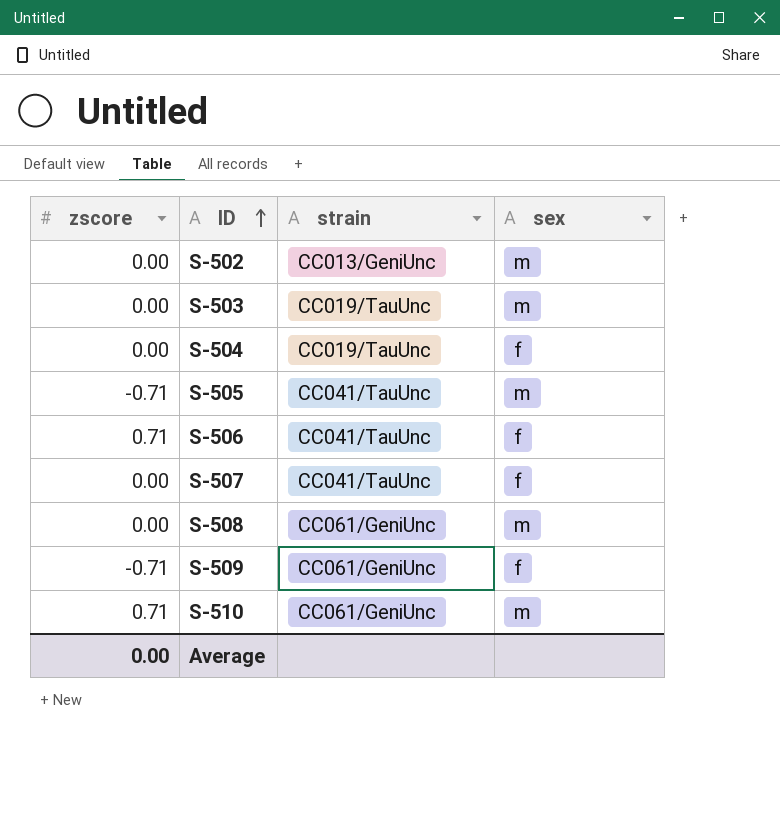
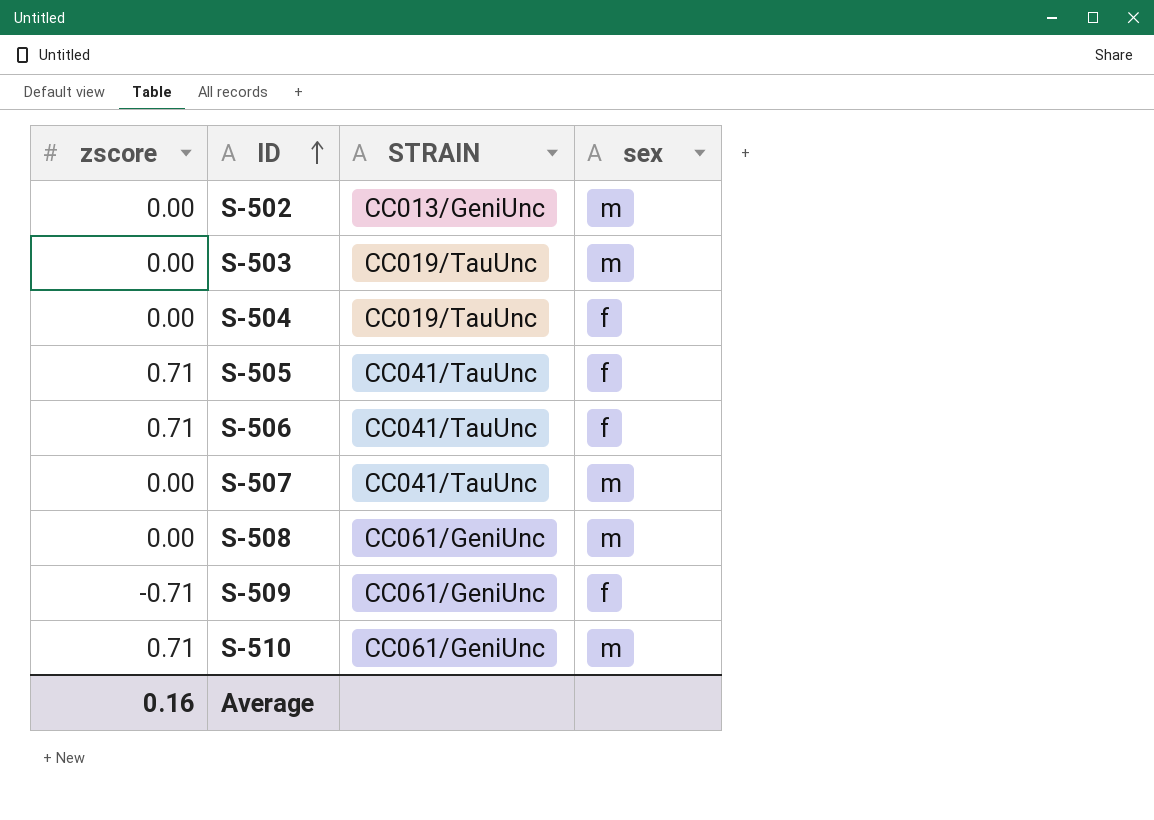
column name: strain -> STRAIN
S-505 | zscore: -0.71 -> 0.71
S-505 | sex: m -> f
S-507 | sex: f -> m
Average | zscore: 0.00 -> 0.16

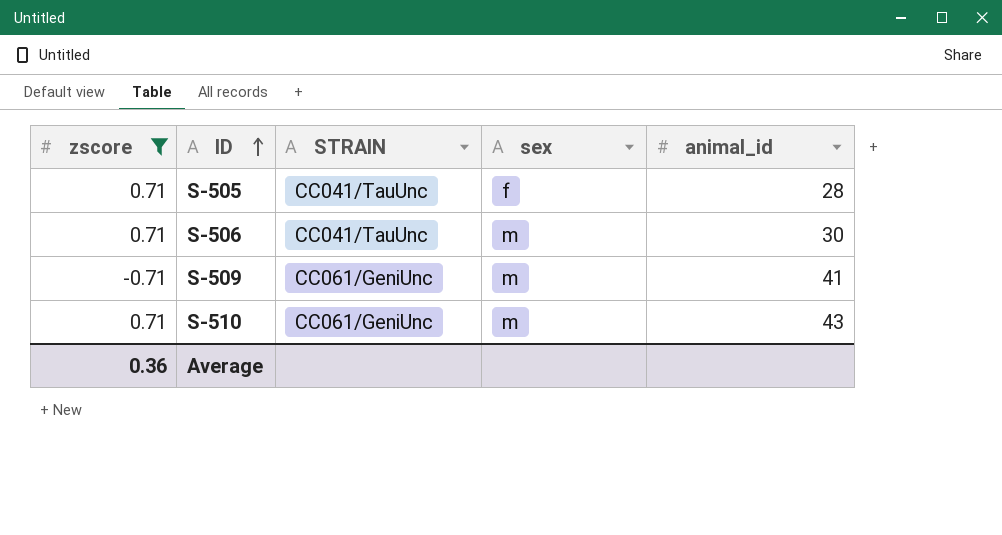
filter: none -> zscore != 0.00
column animal_id | position: none -> 5
S-506 | sex: f -> m
S-509 | sex: f -> m
Average | zscore: 0.16 -> 0.36

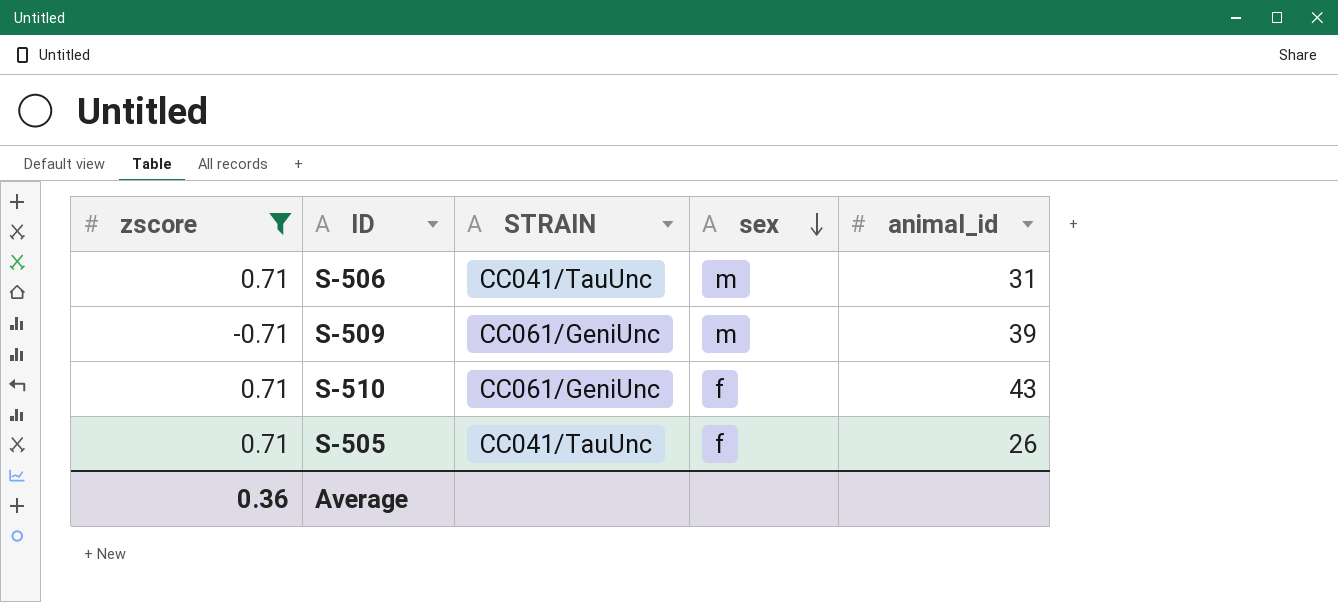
row order: ID ascending -> sex descending
S-506 | animal_id: 30 -> 31
S-509 | animal_id: 41 -> 39
S-510 | sex: m -> f
S-505 | animal_id: 28 -> 26

